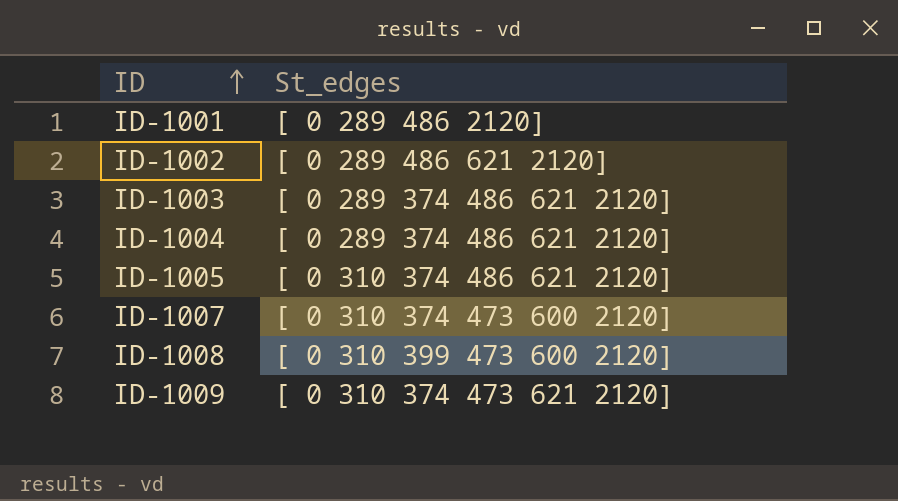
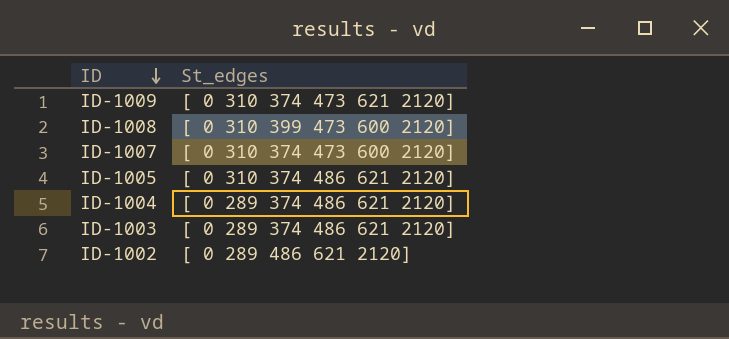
row order: ID ascending -> ID descending
row ID-1001: [ 0 289 486 2120] -> none

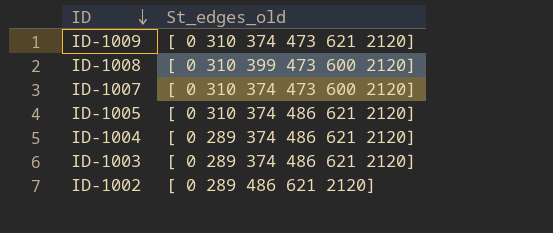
column name: St_edges -> St_edges_old

